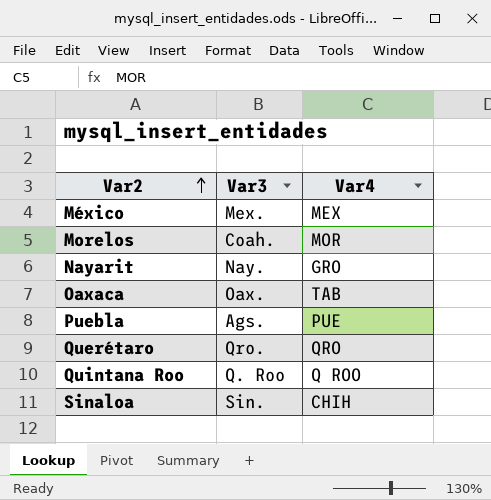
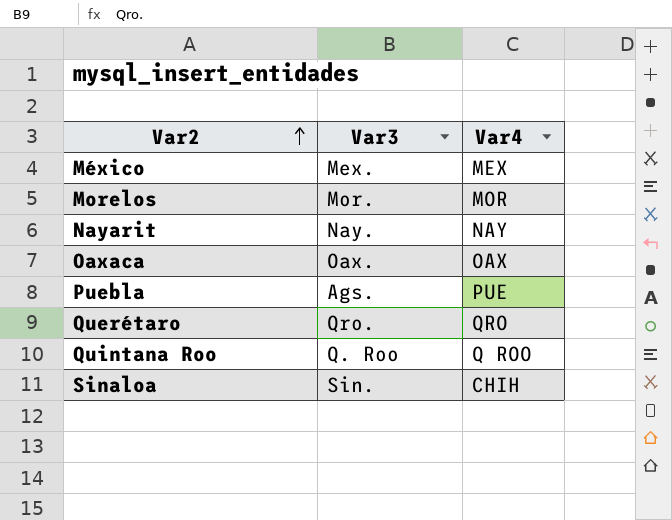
Morelos | Var3: Coah. -> Mor.
Nayarit | Var4: GRO -> NAY
Oaxaca | Var4: TAB -> OAX

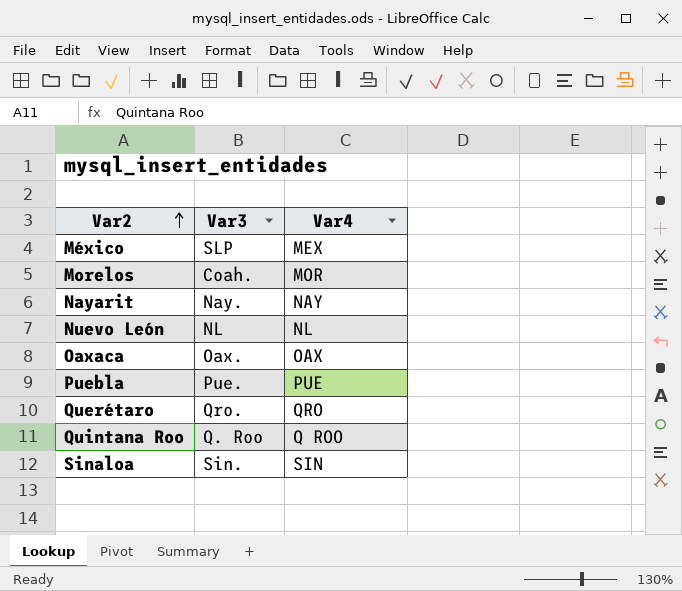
México | Var3: Mex. -> SLP
Morelos | Var3: Mor. -> Coah.
row Nuevo León: none -> NL | NL
Puebla | Var3: Ags. -> Pue.
Sinaloa | Var4: CHIH -> SIN

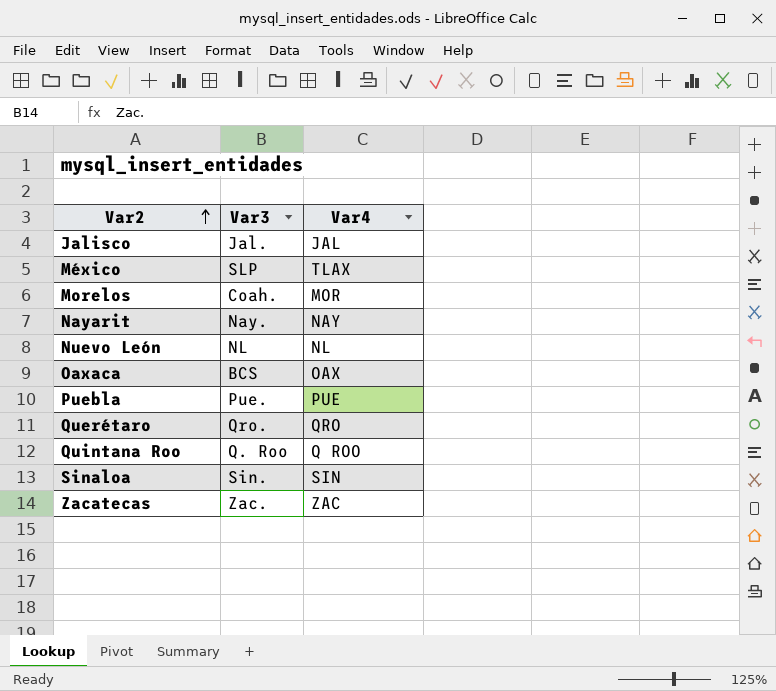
row Jalisco: none -> Jal. | JAL
México | Var4: MEX -> TLAX
Oaxaca | Var3: Oax. -> BCS
row Zacatecas: none -> Zac. | ZAC

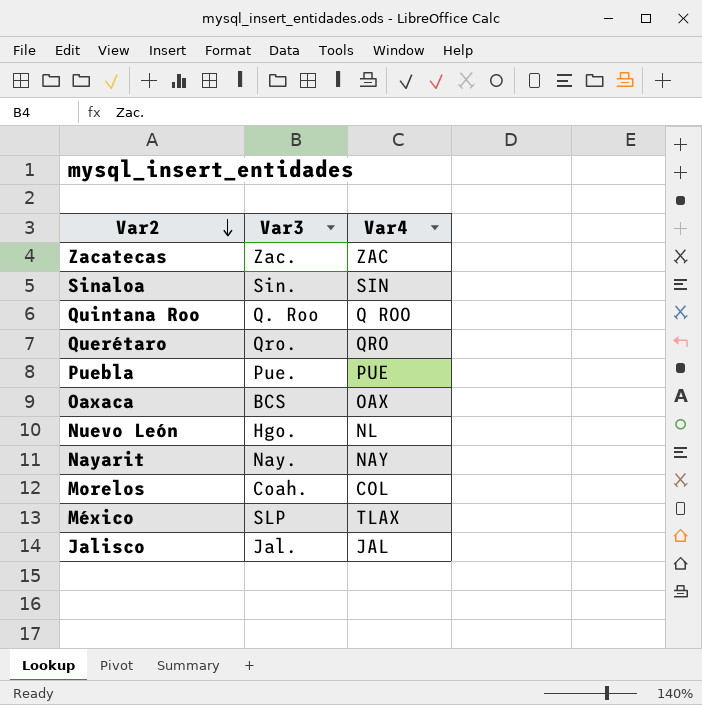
row order: Var2 ascending -> Var2 descending
Nuevo León | Var3: NL -> Hgo.
Morelos | Var4: MOR -> COL

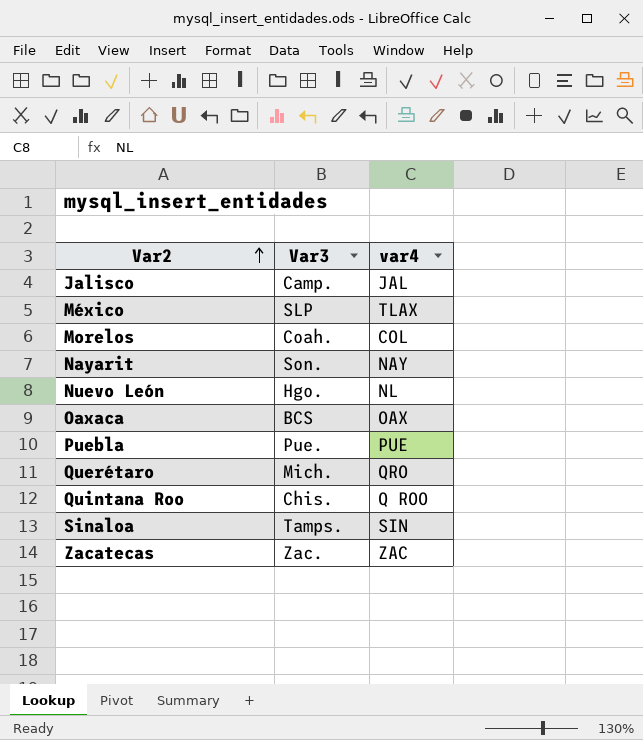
row order: Var2 descending -> Var2 ascending
column name: Var4 -> var4
Jalisco | Var3: Jal. -> Camp.
Nayarit | Var3: Nay. -> Son.
Querétaro | Var3: Qro. -> Mich.
Quintana Roo | Var3: Q. Roo -> Chis.
Sinaloa | Var3: Sin. -> Tamps.

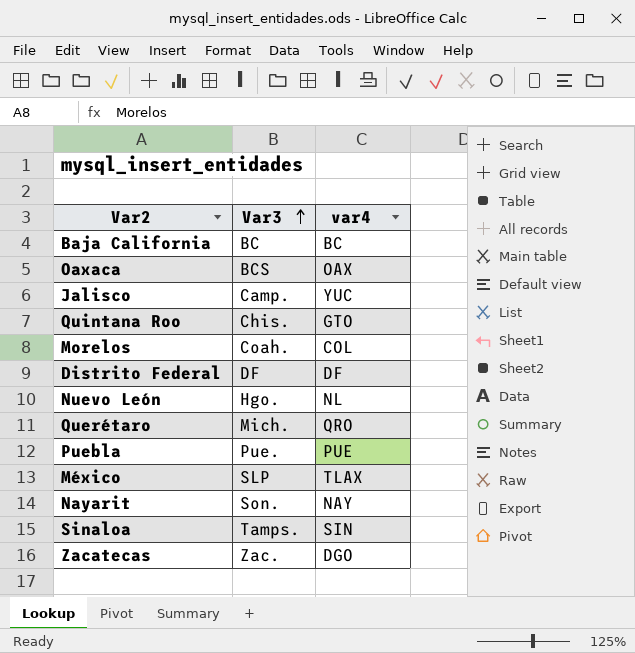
row order: Var2 ascending -> Var3 ascending
row Baja California: none -> BC | BC
Jalisco | var4: JAL -> YUC
Quintana Roo | var4: Q ROO -> GTO
row Distrito Federal: none -> DF | DF
Zacatecas | var4: ZAC -> DGO

